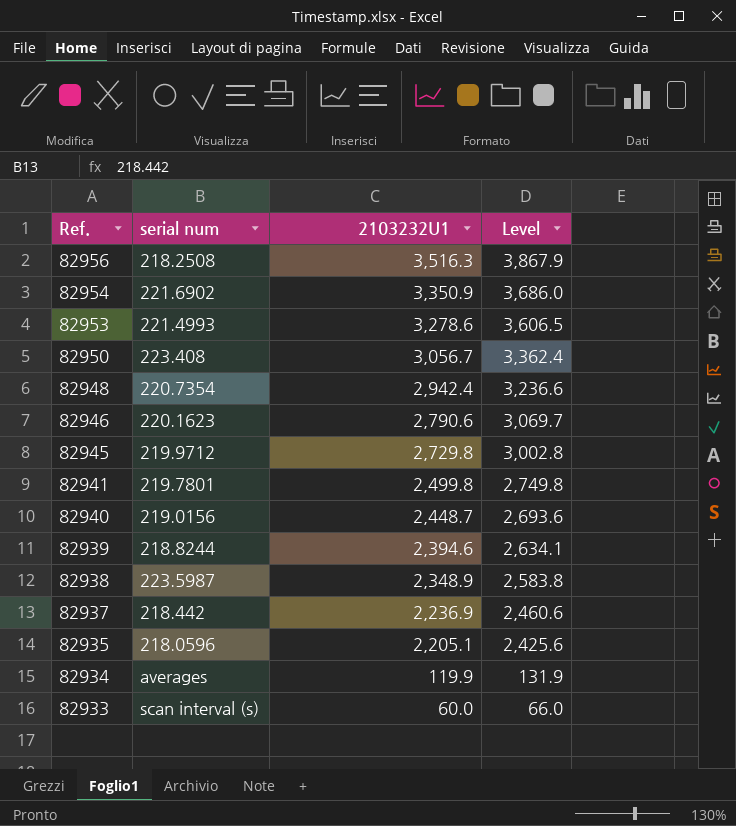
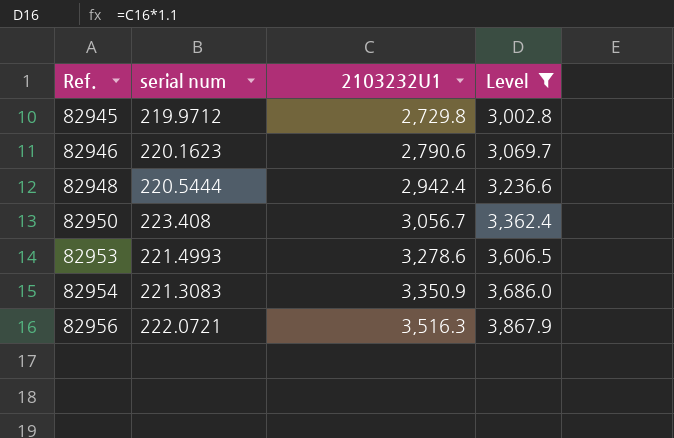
filter: none -> Level >= 3,002.8
row order: Ref. descending -> Ref. ascending
82948 | serial num: 220.7354 -> 220.5444
82954 | serial num: 221.6902 -> 221.3083
82956 | serial num: 218.2508 -> 222.0721

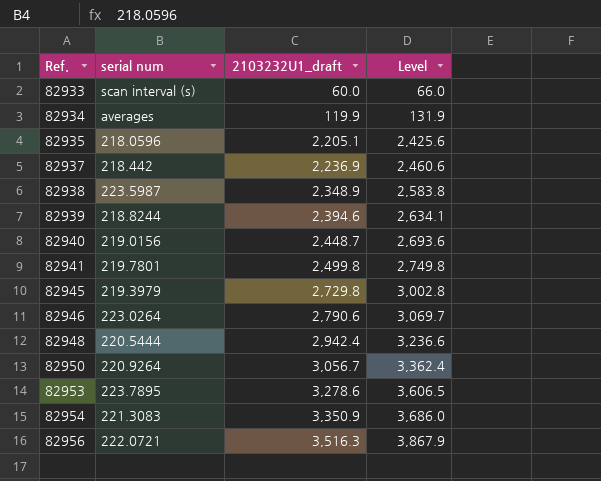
filter: Level >= 3,002.8 -> none
column name: 2103232U1 -> 2103232U1_draft
82945 | serial num: 219.9712 -> 219.3979
82946 | serial num: 220.1623 -> 223.0264
82950 | serial num: 223.408 -> 220.9264
82953 | serial num: 221.4993 -> 223.7895

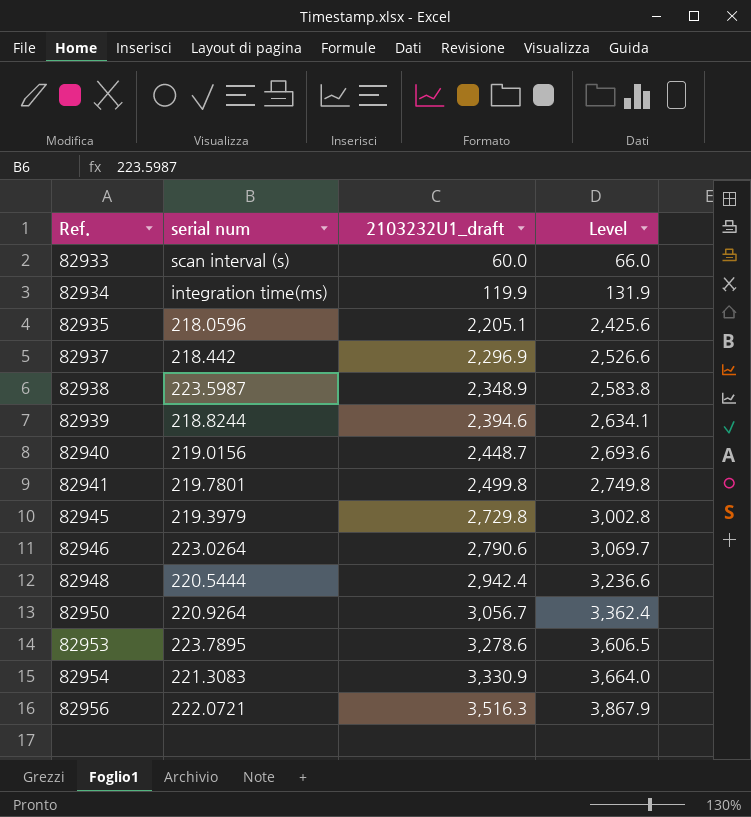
82934 | serial num: averages -> integration time(ms)
82937 | 2103232U1_draft: 2,236.9 -> 2,296.9
82937 | Level: 2,460.6 -> 2,526.6
82954 | 2103232U1_draft: 3,350.9 -> 3,330.9
82954 | Level: 3,686.0 -> 3,664.0

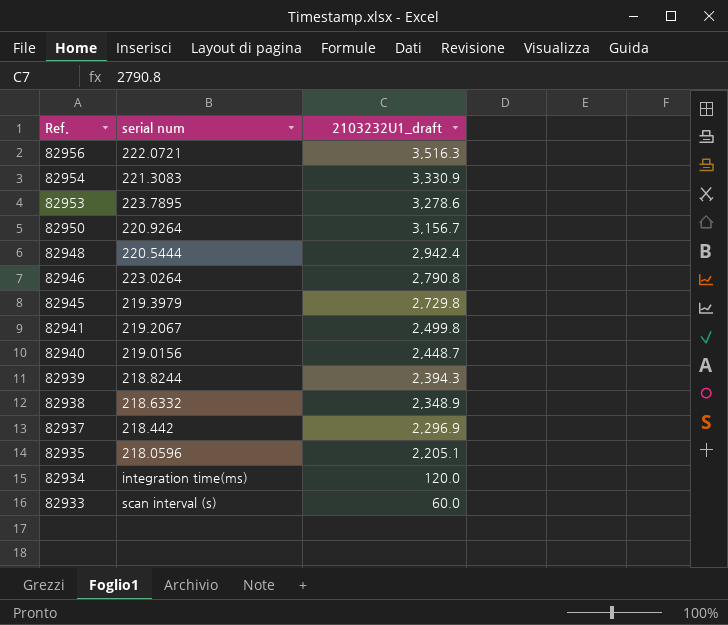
row order: Ref. ascending -> Ref. descending
column Level | formula: [2103232U1_draft] * 1.1 -> none
82950 | 2103232U1_draft: 3,056.7 -> 3,156.7
82946 | 2103232U1_draft: 2,790.6 -> 2,790.8
82941 | serial num: 219.7801 -> 219.2067
82939 | 2103232U1_draft: 2,394.6 -> 2,394.3
82938 | serial num: 223.5987 -> 218.6332
82934 | 2103232U1_draft: 119.9 -> 120.0

